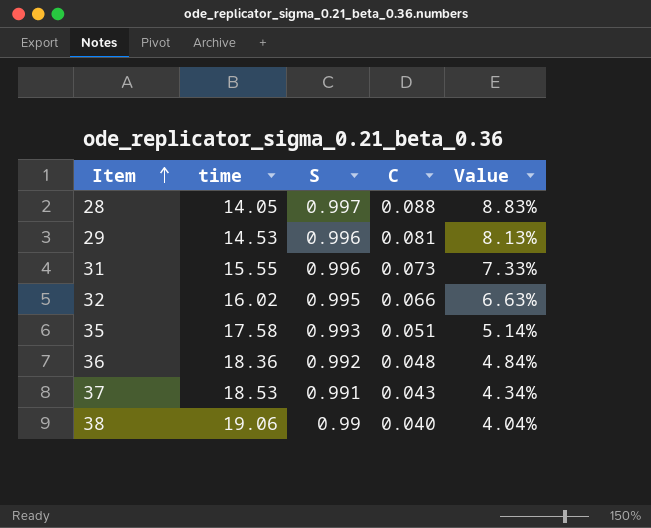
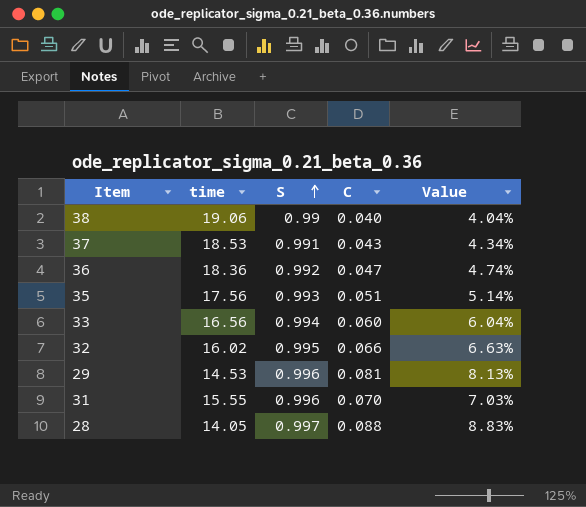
row order: Item ascending -> S ascending
36 | C: 0.048 -> 0.047
36 | Value: 4.84% -> 4.74%
35 | time: 17.58 -> 17.56
row 33: none -> 16.56 | 0.994 | 0.060 | 6.04%
31 | C: 0.073 -> 0.070
31 | Value: 7.33% -> 7.03%

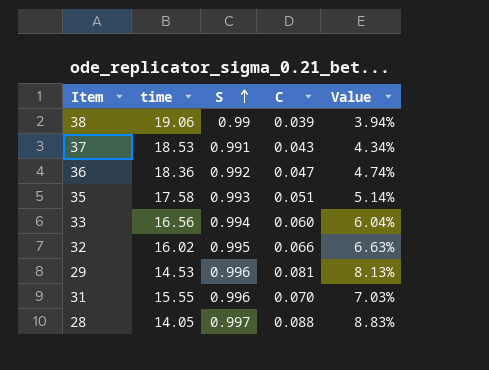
38 | C: 0.040 -> 0.039
38 | Value: 4.04% -> 3.94%
35 | time: 17.56 -> 17.58

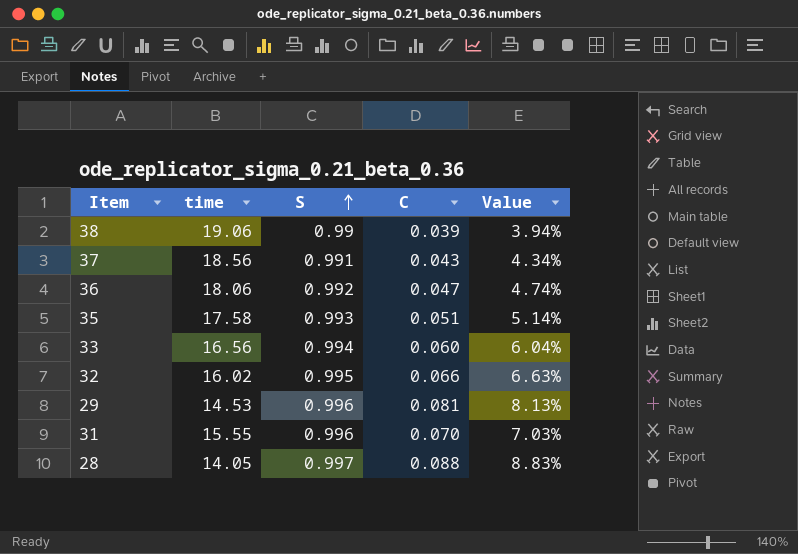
37 | time: 18.53 -> 18.56
36 | time: 18.36 -> 18.06

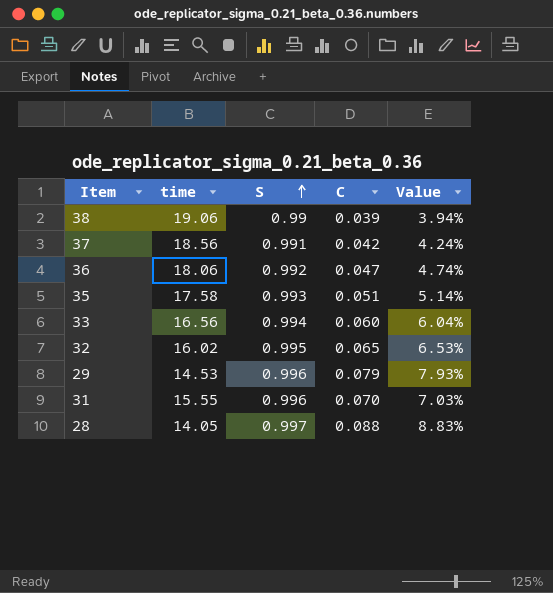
37 | C: 0.043 -> 0.042
37 | Value: 4.34% -> 4.24%
32 | C: 0.066 -> 0.065
32 | Value: 6.63% -> 6.53%
29 | C: 0.081 -> 0.079
29 | Value: 8.13% -> 7.93%

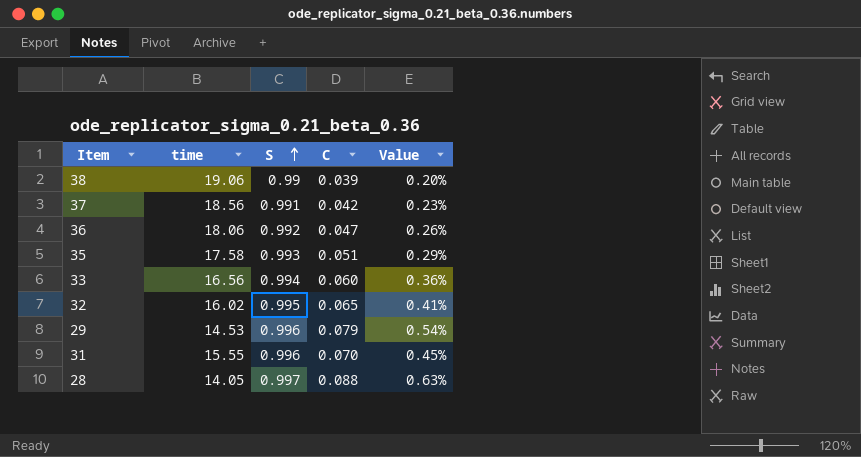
column Value | formula: [C] / [S] -> [C] / [time]

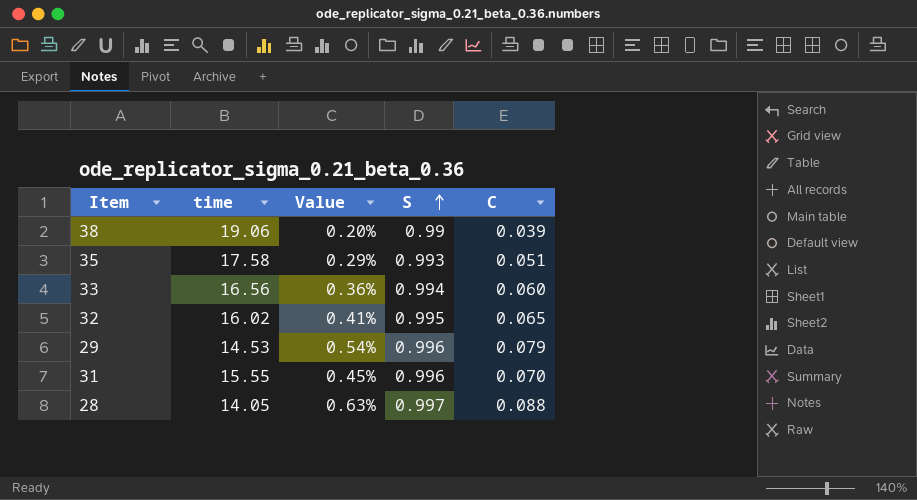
column Value | position: 5 -> 3
row 37: 18.56 | 0.991 | 0.042 | 0.23% -> none
row 36: 18.06 | 0.992 | 0.047 | 0.26% -> none

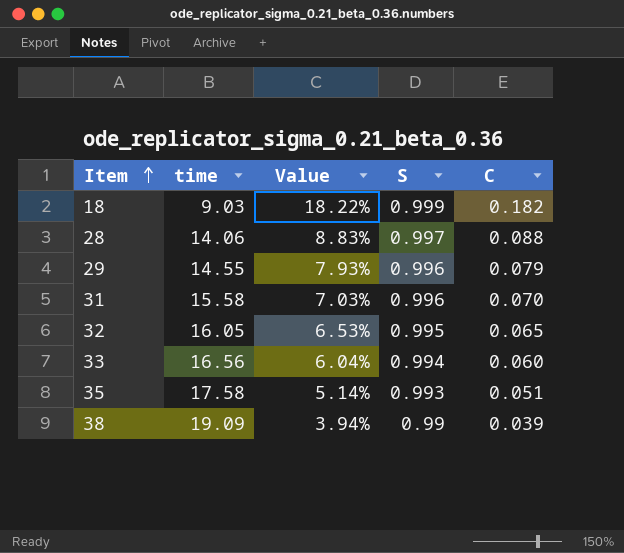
row order: S ascending -> Item ascending
column Value | formula: [C] / [time] -> [C] / [S]
row 18: none -> 9.03 | 18.22% | 0.999 | 0.182
28 | time: 14.05 -> 14.06
29 | time: 14.53 -> 14.55
31 | time: 15.55 -> 15.58
32 | time: 16.02 -> 16.05
38 | time: 19.06 -> 19.09

